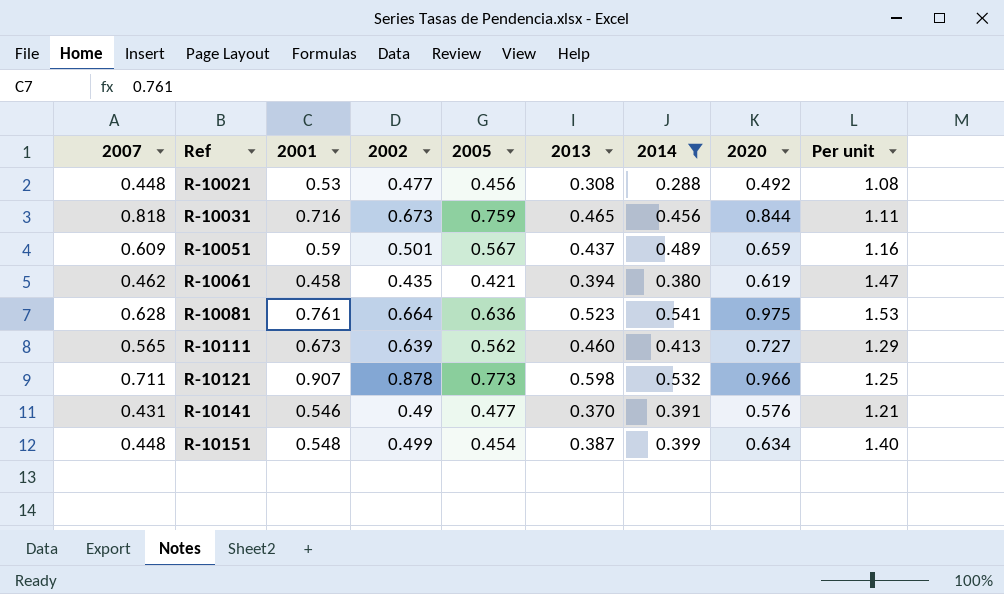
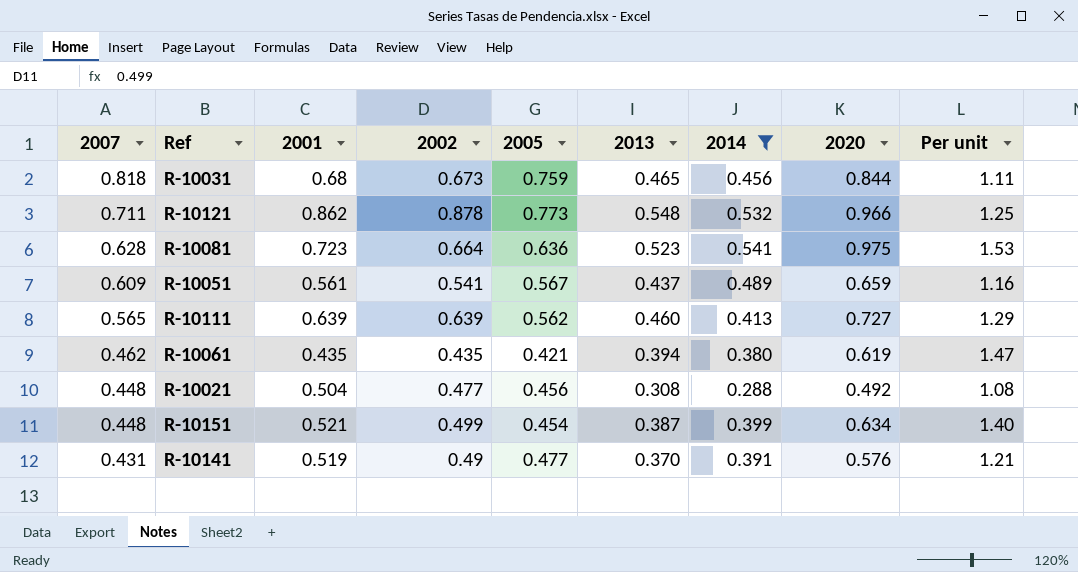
row order: Ref ascending -> 2007 descending
R-10031 | 2001: 0.716 -> 0.68
R-10121 | 2001: 0.907 -> 0.862
R-10121 | 2013: 0.598 -> 0.548
R-10081 | 2001: 0.761 -> 0.723
R-10051 | 2001: 0.59 -> 0.561
R-10051 | 2002: 0.501 -> 0.541
R-10111 | 2001: 0.673 -> 0.639
R-10061 | 2001: 0.458 -> 0.435
R-10021 | 2001: 0.53 -> 0.504
R-10151 | 2001: 0.548 -> 0.521
R-10141 | 2001: 0.546 -> 0.519

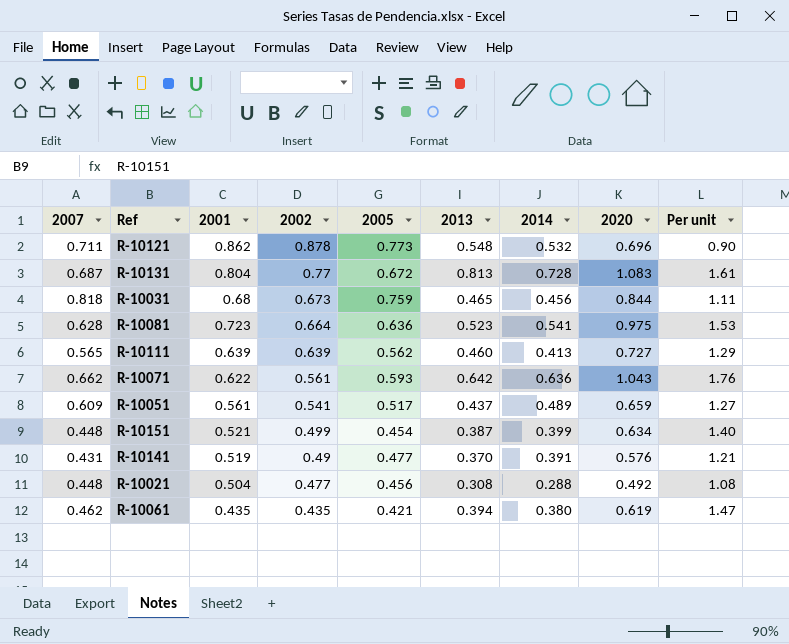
filter: 2014 <= 0.541 -> none
row order: 2007 descending -> 2002 descending
R-10121 | 2020: 0.966 -> 0.696
R-10121 | Per unit: 1.25 -> 0.90
R-10051 | 2005: 0.567 -> 0.517
R-10051 | Per unit: 1.16 -> 1.27

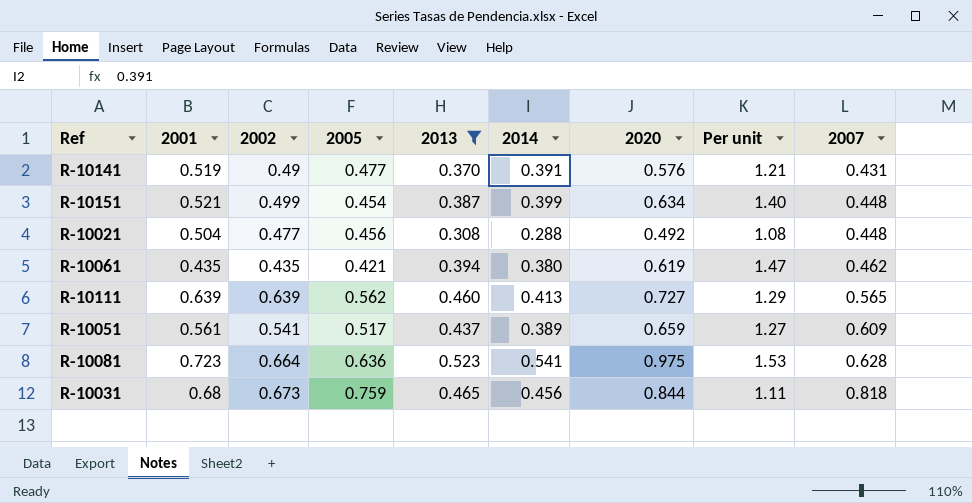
filter: none -> 2013 <= 0.523
row order: 2002 descending -> 2007 ascending
column 2007 | position: 1 -> 9
R-10051 | 2014: 0.489 -> 0.389

